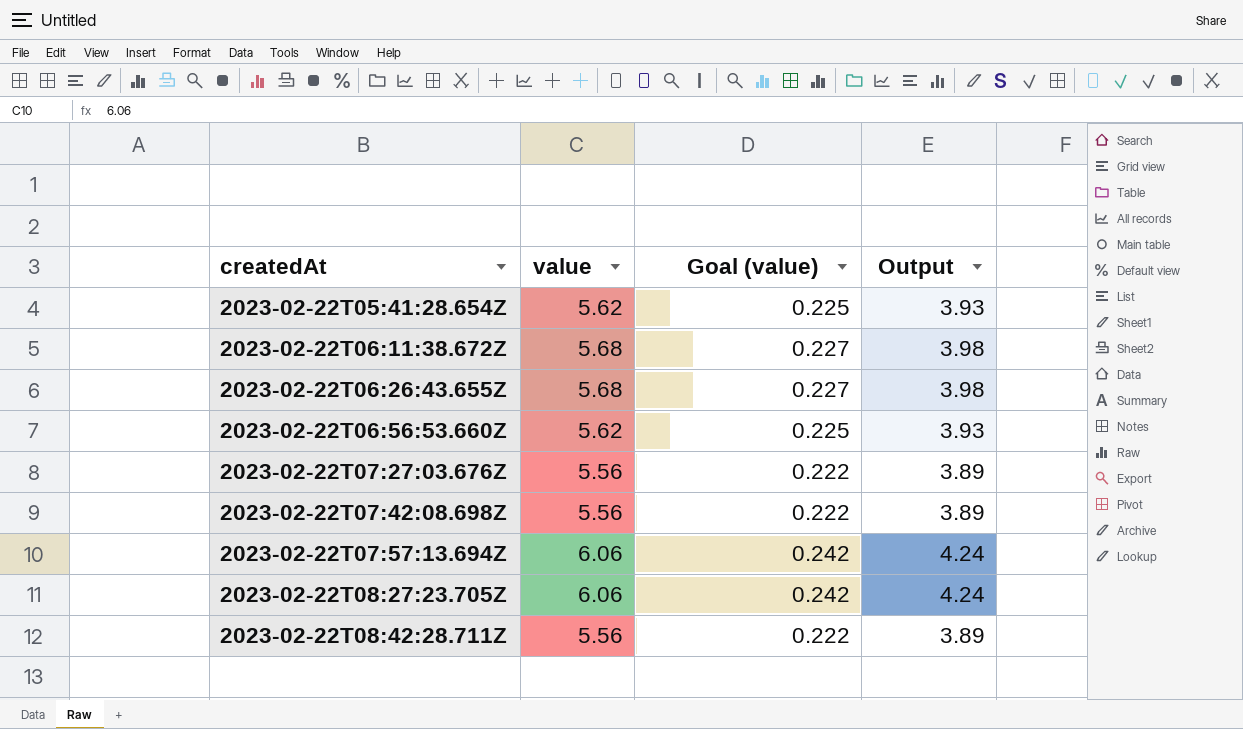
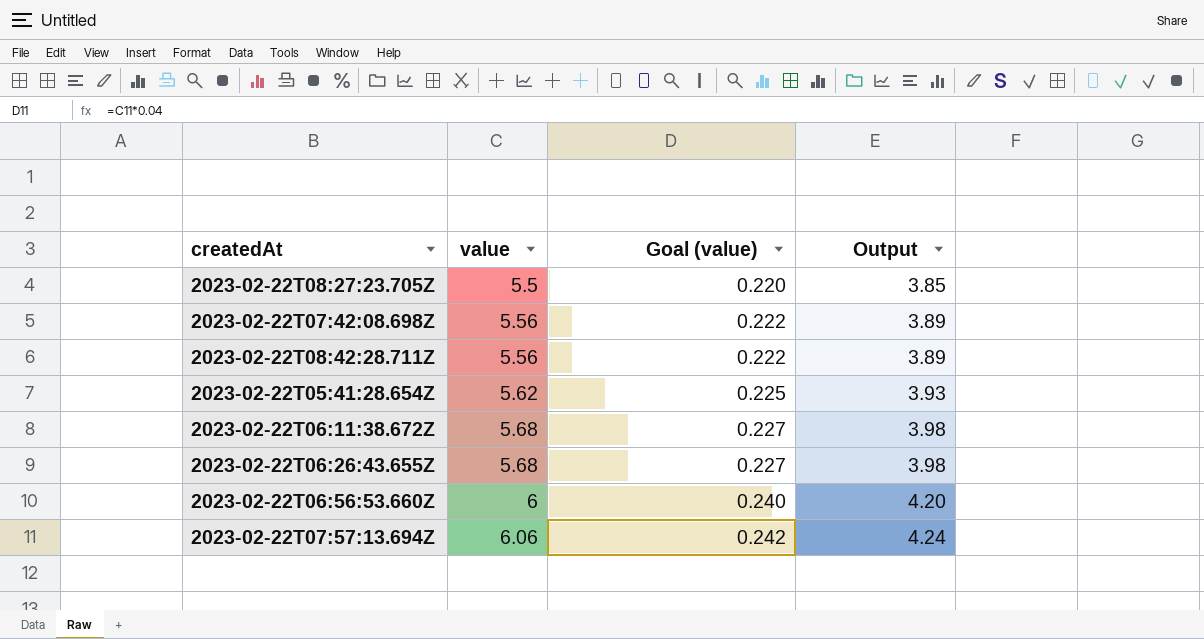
row order: createdAt ascending -> value ascending
row 2023-02-22T07:27:03.676Z: 5.56 | 0.222 | 3.89 -> none
2023-02-22T08:27:23.705Z | value: 6.06 -> 5.5
2023-02-22T08:27:23.705Z | Goal (value): 0.242 -> 0.220
2023-02-22T08:27:23.705Z | Output: 4.24 -> 3.85
2023-02-22T06:56:53.660Z | value: 5.62 -> 6
2023-02-22T06:56:53.660Z | Goal (value): 0.225 -> 0.240
2023-02-22T06:56:53.660Z | Output: 3.93 -> 4.20

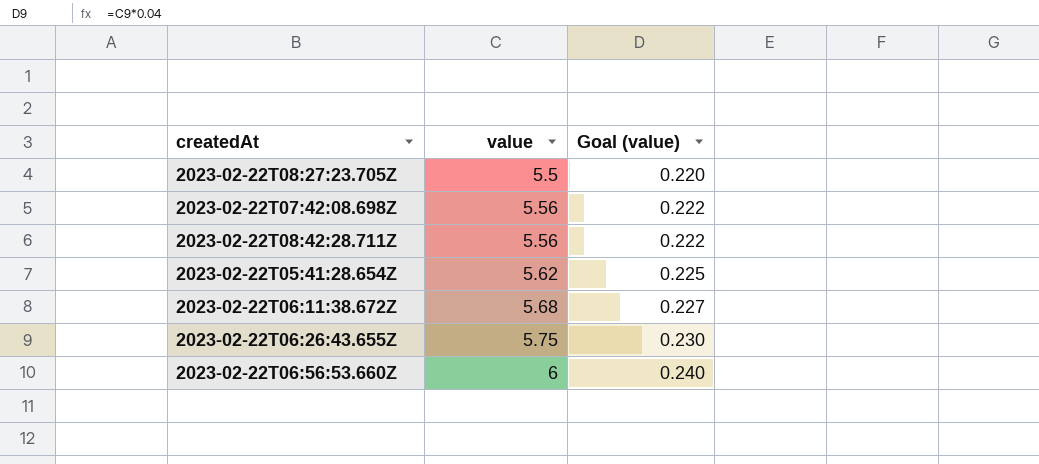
column Output | formula: [value] * 0.7 -> none
row 2023-02-22T07:57:13.694Z: 6.06 | 0.242 | 4.24 -> none
2023-02-22T06:26:43.655Z | value: 5.68 -> 5.75
2023-02-22T06:26:43.655Z | Goal (value): 0.227 -> 0.230

